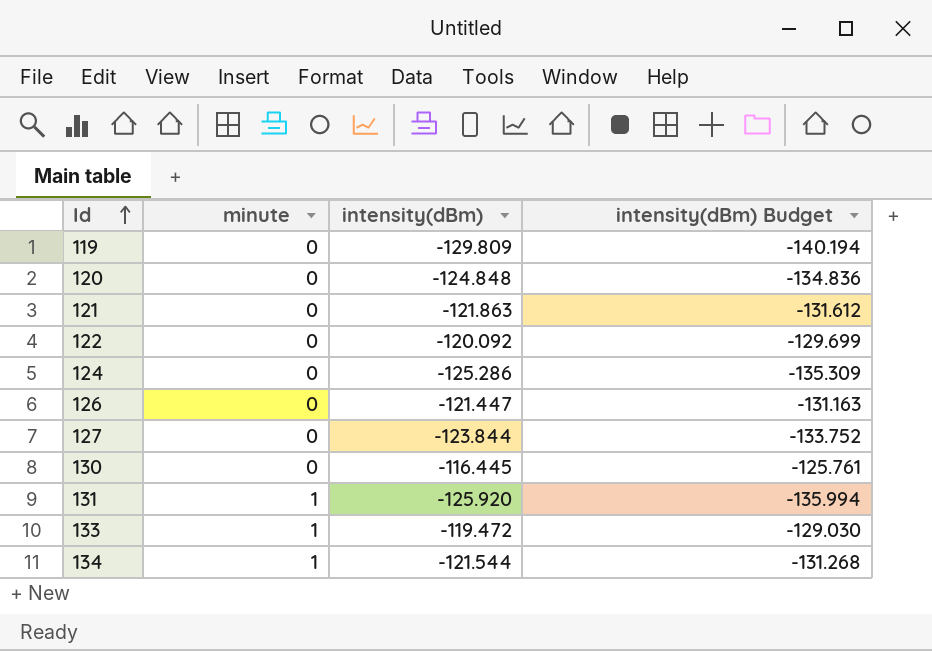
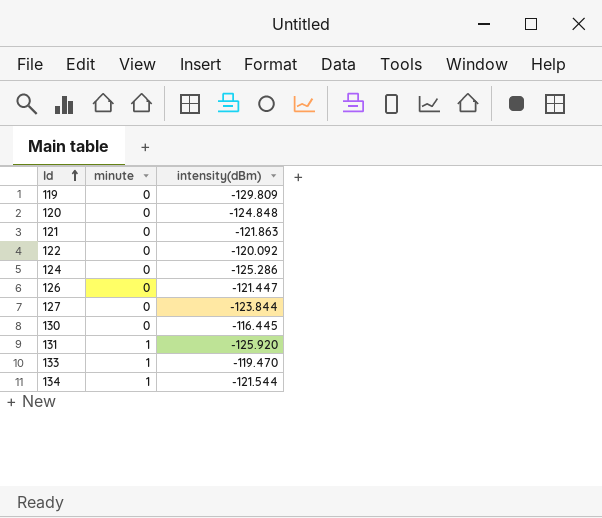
column intensity(dBm) Budget | formula: [intensity(dBm)] * 1.08 -> none
133 | intensity(dBm): -119.472 -> -119.470

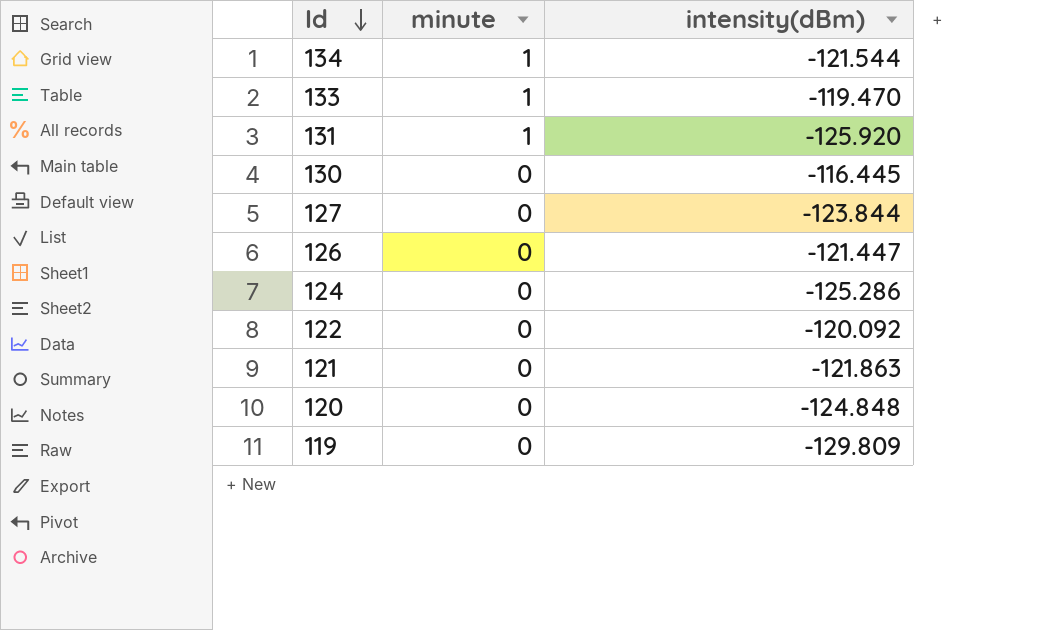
row order: Id ascending -> Id descending

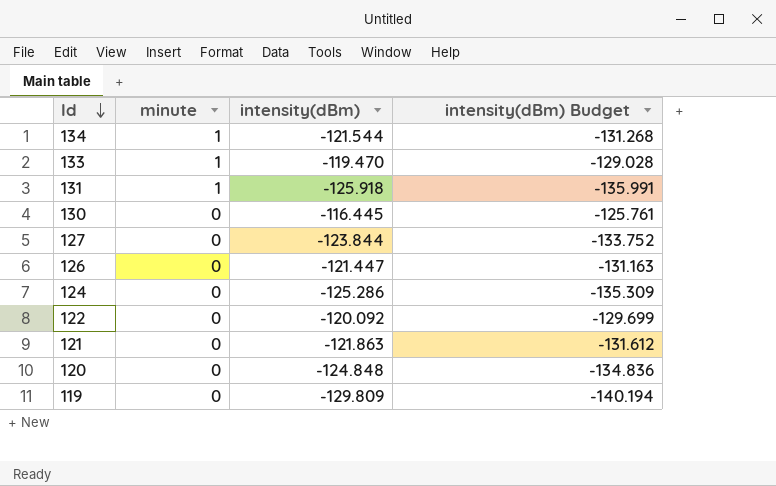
column intensity(dBm) Budget | formula: none -> [intensity(dBm)] * 1.08
131 | intensity(dBm): -125.920 -> -125.918

